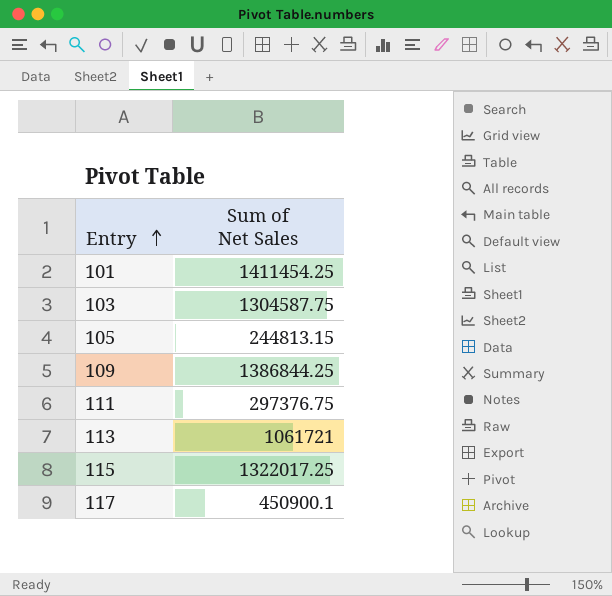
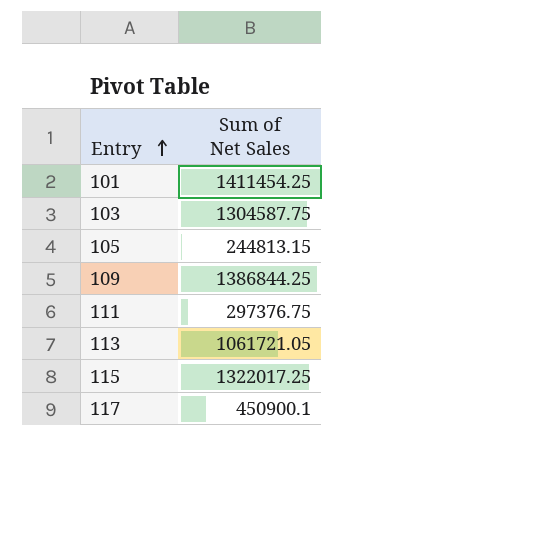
113 | Sum of Net Sales: 1061721 -> 1061721.05

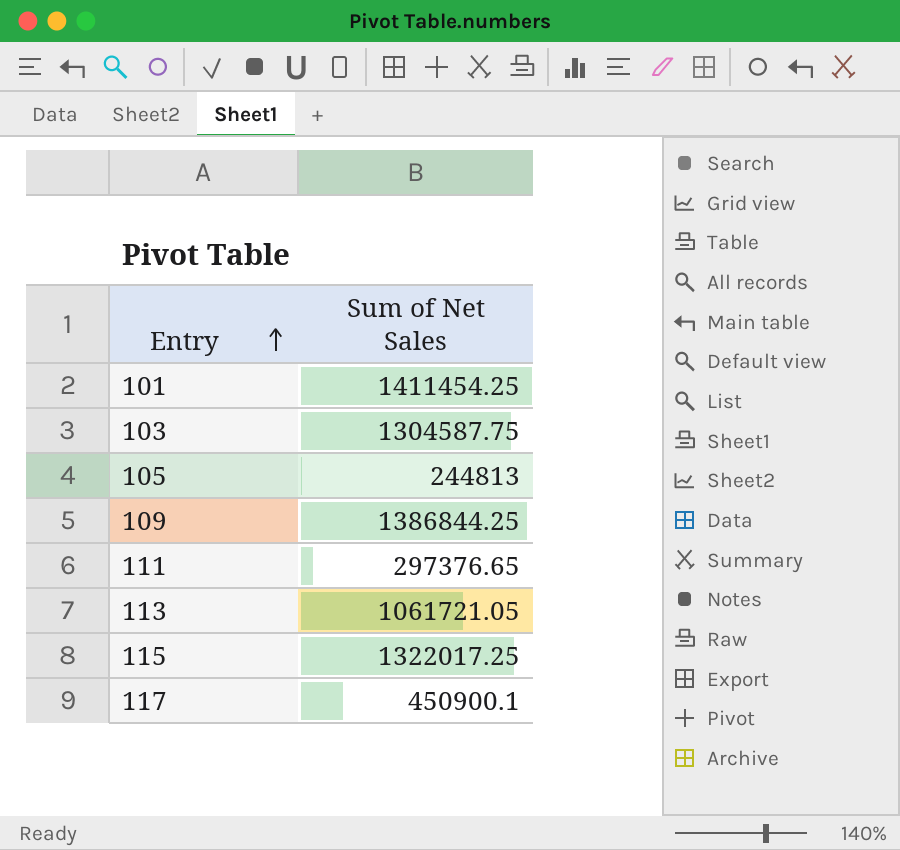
105 | Sum of Net Sales: 244813.15 -> 244813
111 | Sum of Net Sales: 297376.75 -> 297376.65

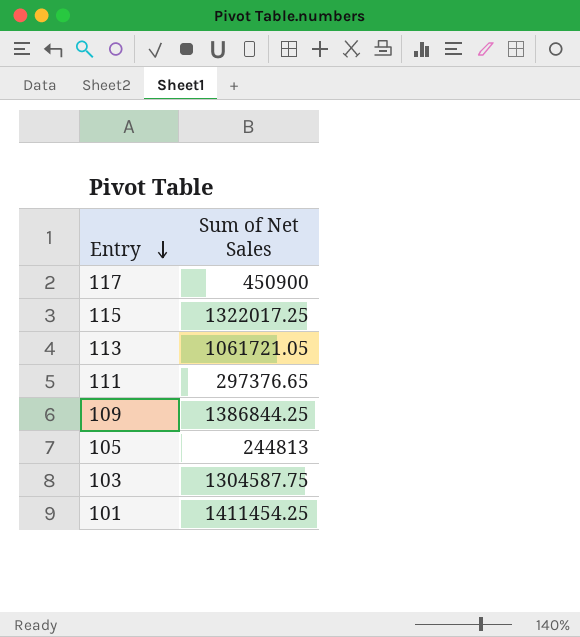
row order: Entry ascending -> Entry descending
117 | Sum of Net Sales: 450900.1 -> 450900

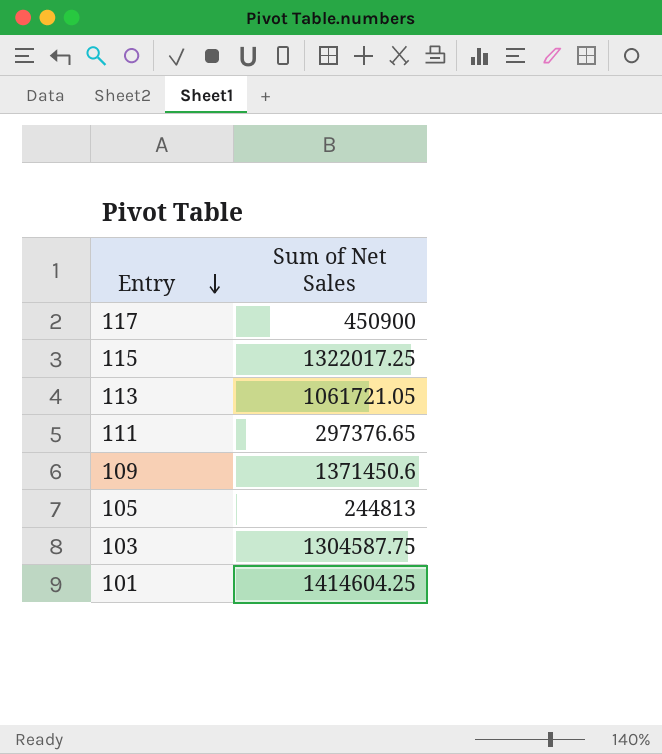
109 | Sum of Net Sales: 1386844.25 -> 1371450.6
101 | Sum of Net Sales: 1411454.25 -> 1414604.25

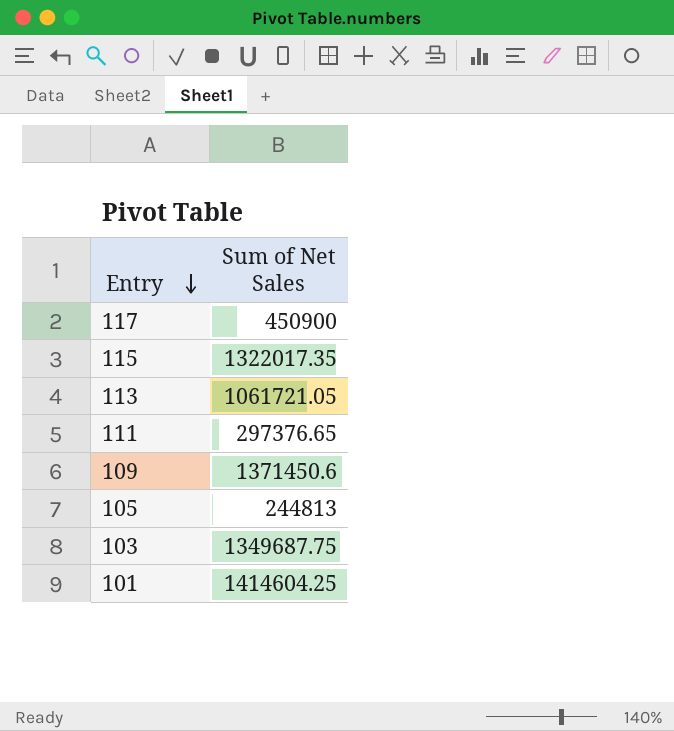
115 | Sum of Net Sales: 1322017.25 -> 1322017.35
103 | Sum of Net Sales: 1304587.75 -> 1349687.75

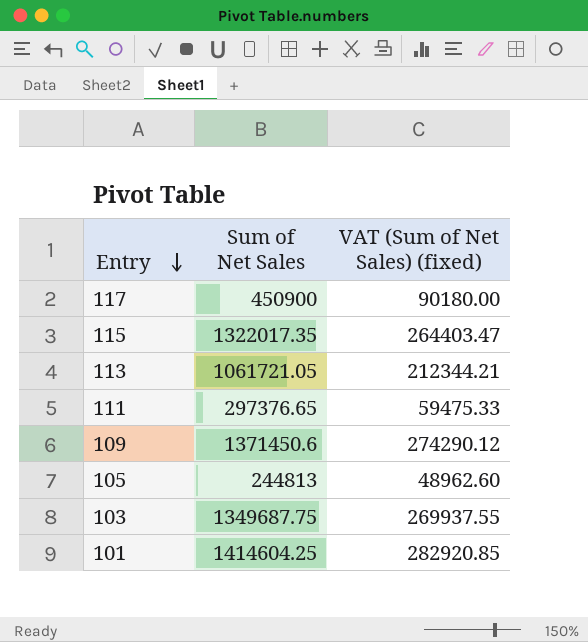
column VAT (Sum of Net Sales) (fixed) | formula: none -> [Sum of Net Sales] * 0.2

